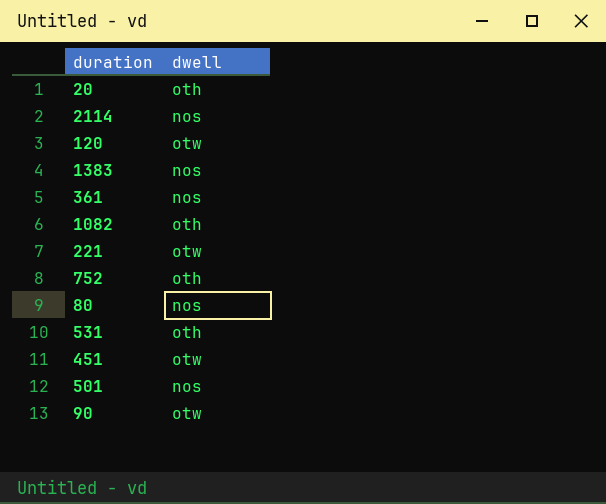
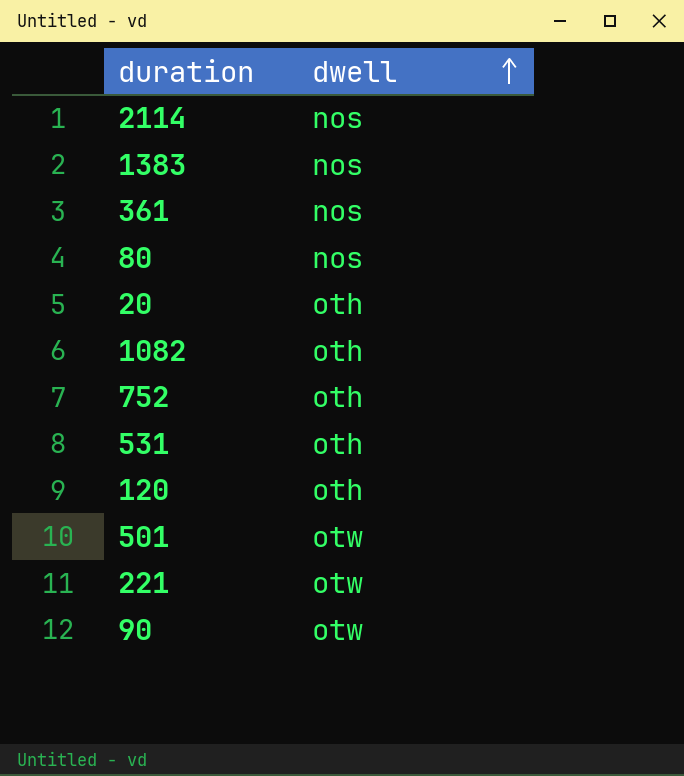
row order: none -> dwell ascending
row 451: otw -> none
120 | dwell: otw -> oth
501 | dwell: nos -> otw

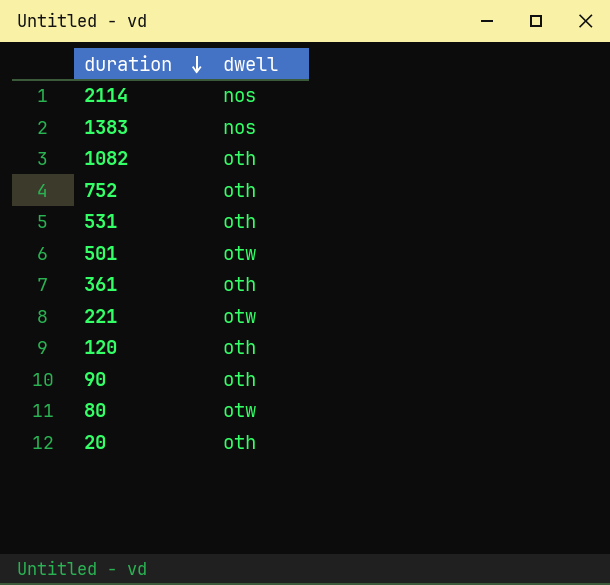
row order: dwell ascending -> duration descending
361 | dwell: nos -> oth
90 | dwell: otw -> oth
80 | dwell: nos -> otw

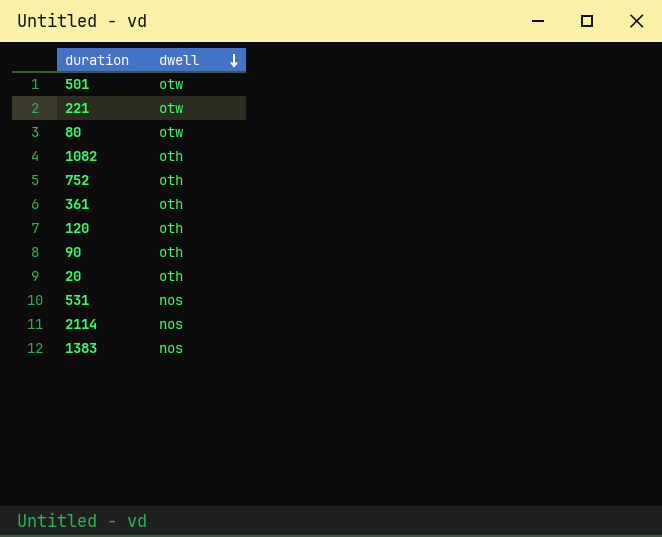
row order: duration descending -> dwell descending
531 | dwell: oth -> nos

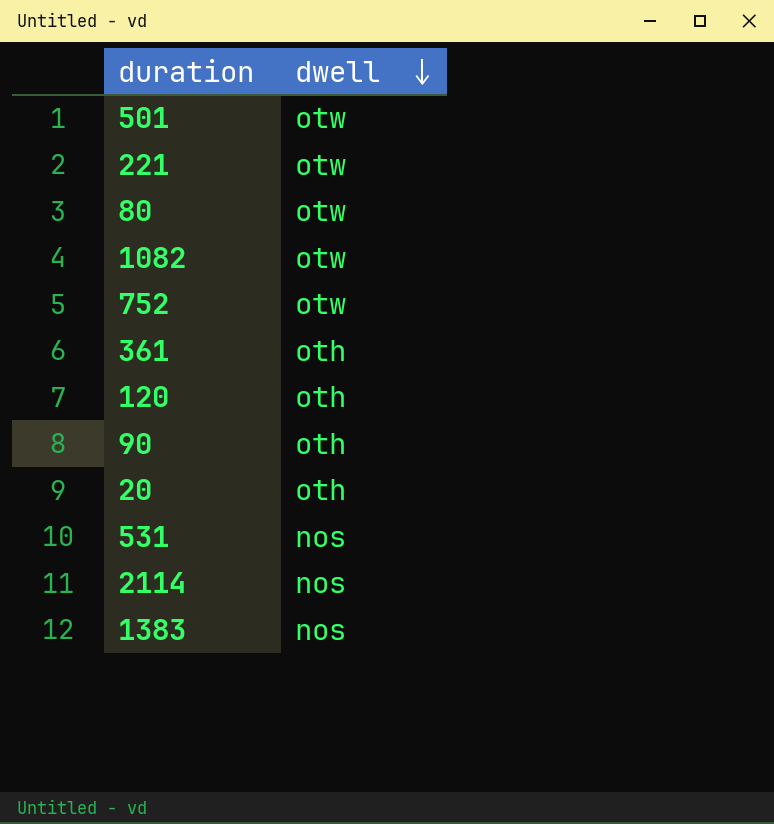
1082 | dwell: oth -> otw
752 | dwell: oth -> otw

